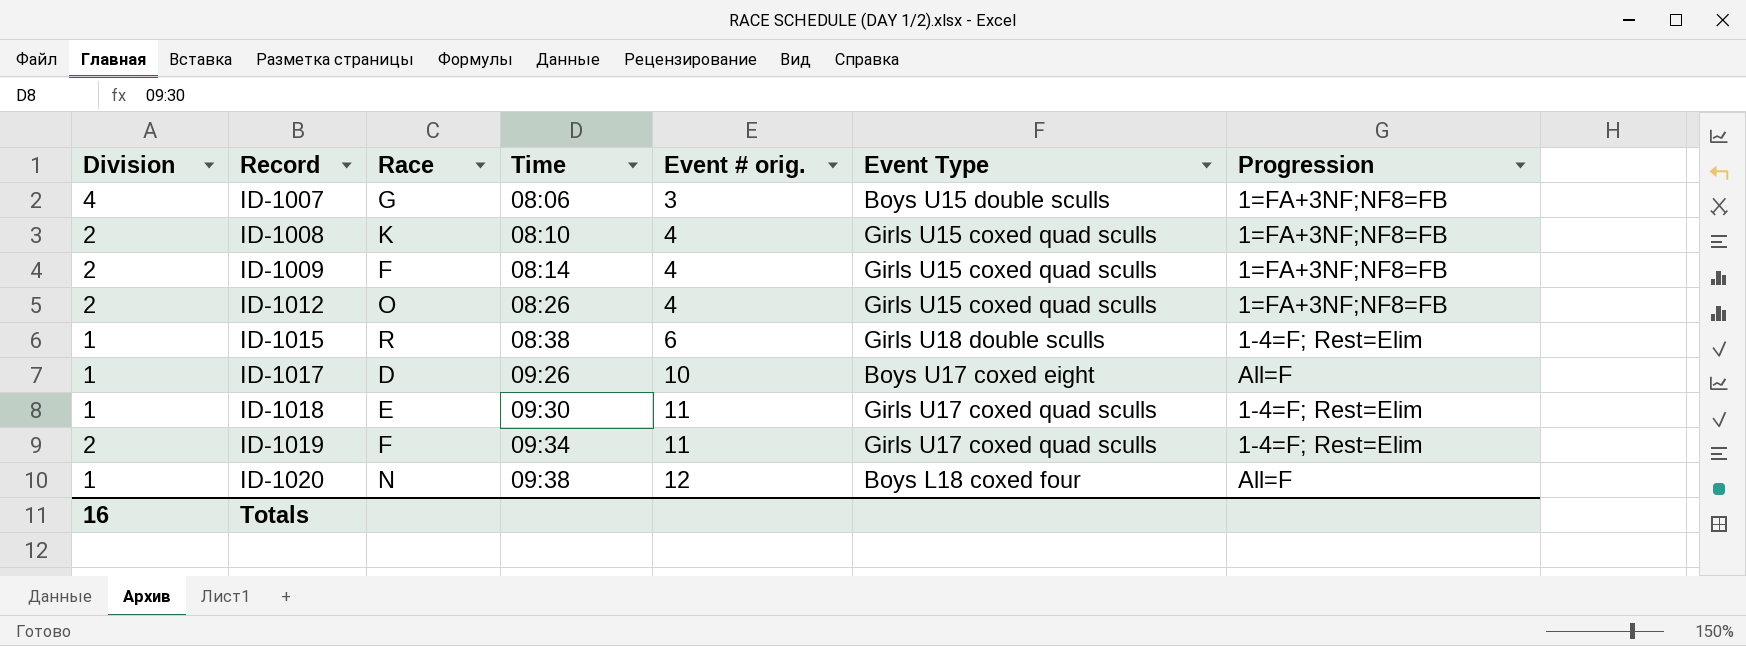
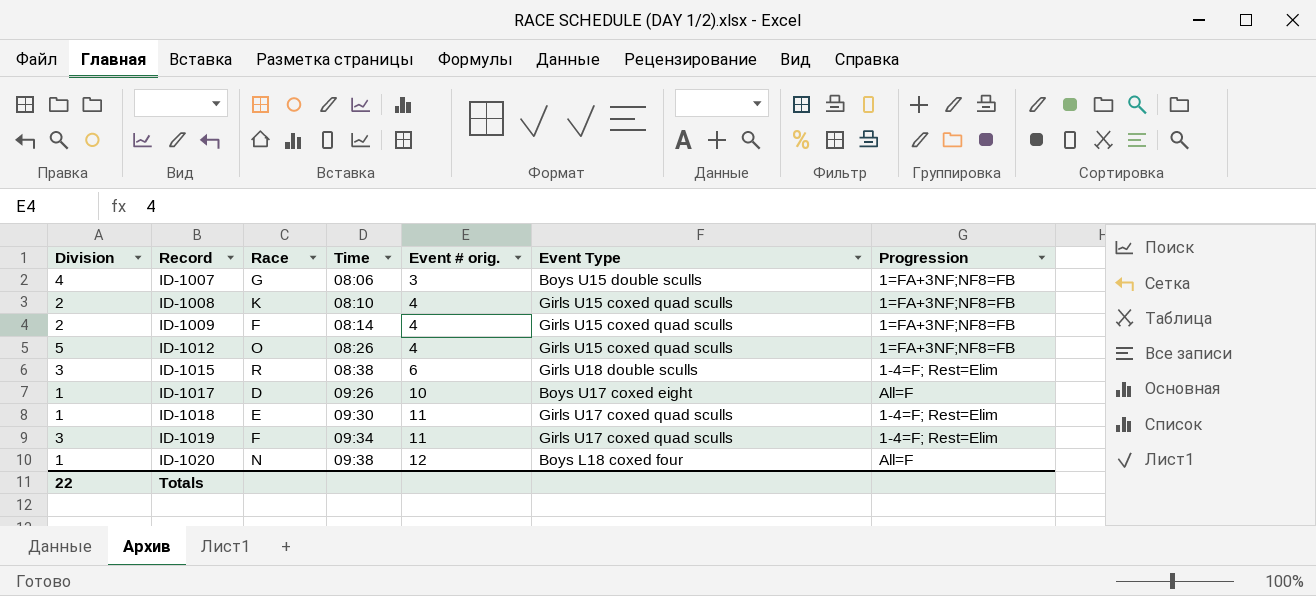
ID-1012 | Division: 2 -> 5
ID-1015 | Division: 1 -> 3
ID-1019 | Division: 2 -> 3
Totals | Division: 16 -> 22

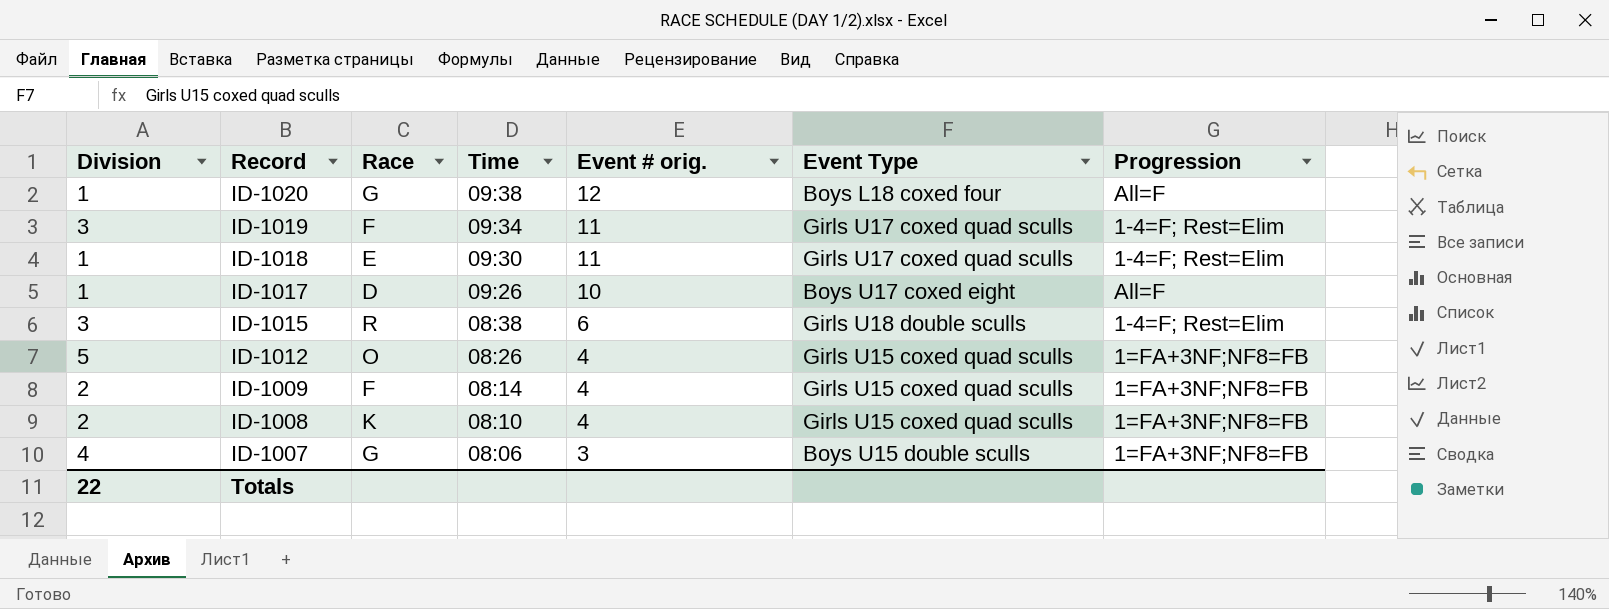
row order: Record ascending -> Record descending
ID-1020 | Race: N -> G

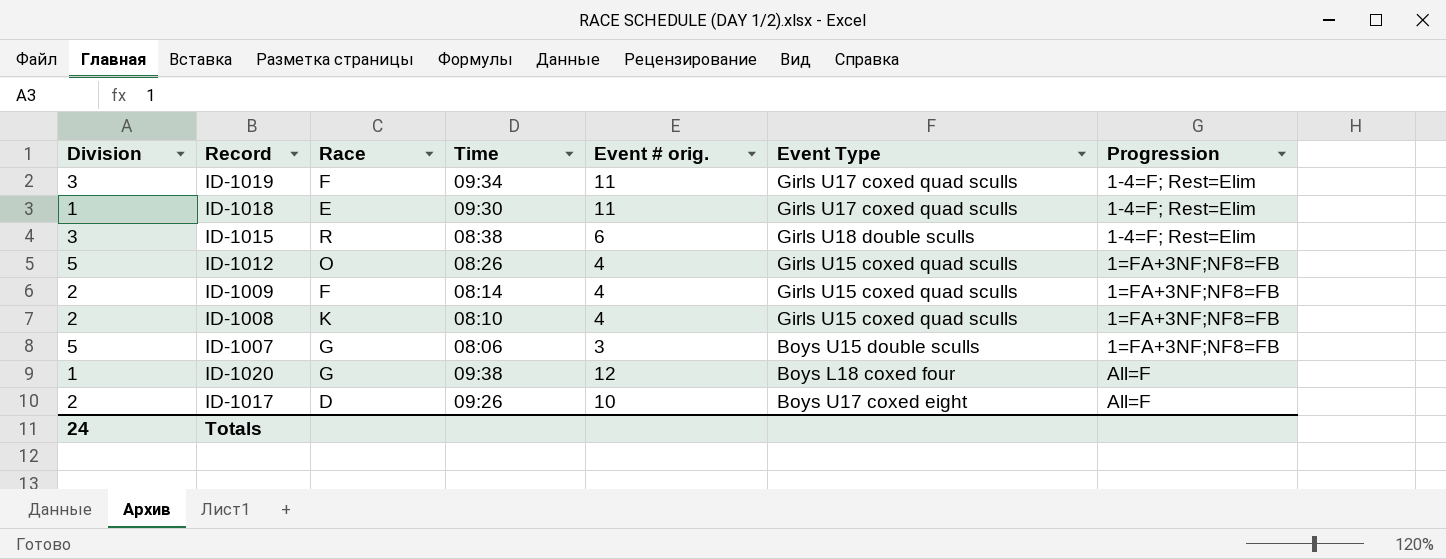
row order: Record descending -> Progression ascending
ID-1007 | Division: 4 -> 5
ID-1017 | Division: 1 -> 2
Totals | Division: 22 -> 24

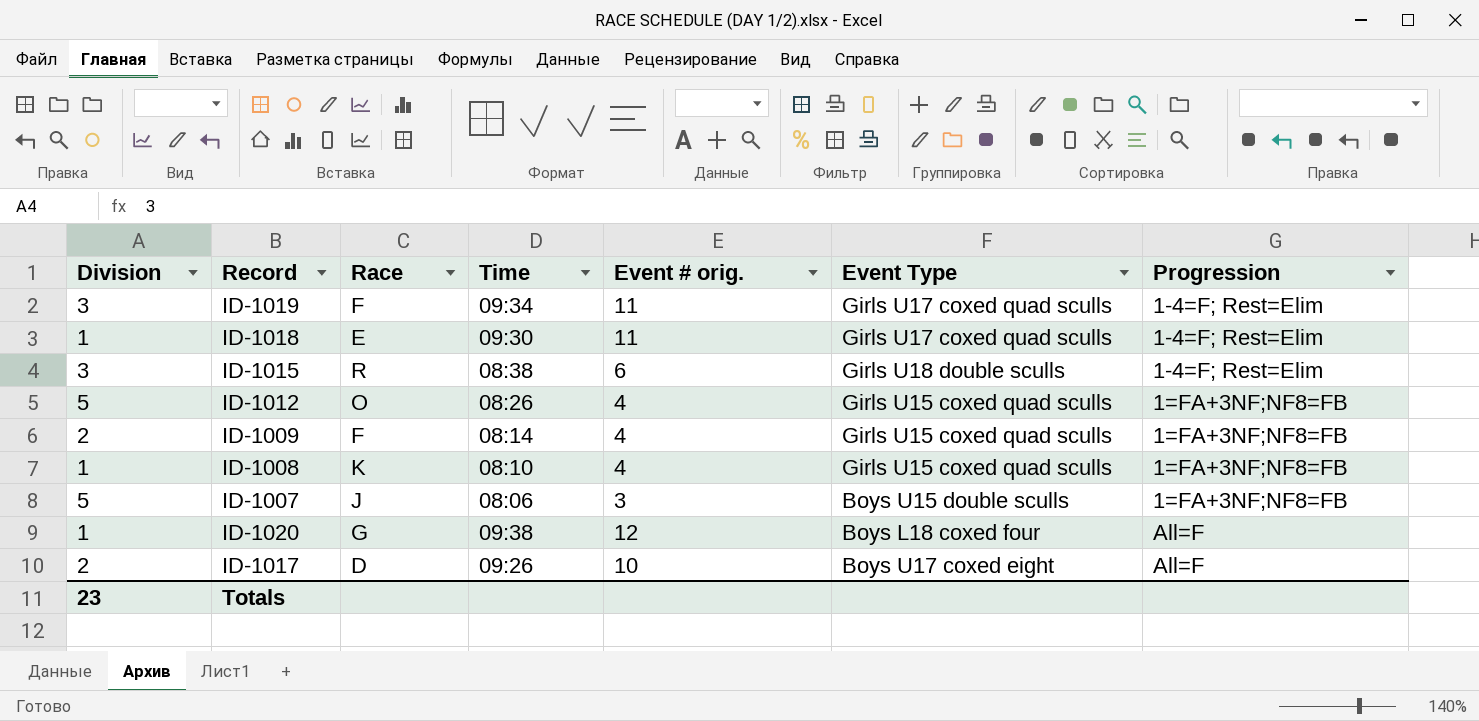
ID-1008 | Division: 2 -> 1
ID-1007 | Race: G -> J
Totals | Division: 24 -> 23

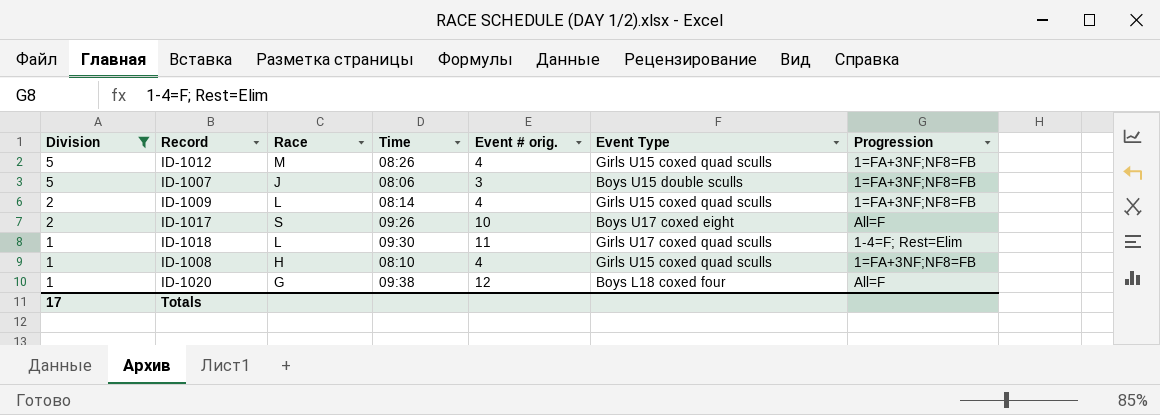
filter: none -> Division != 3
row order: Progression ascending -> Division descending
ID-1012 | Race: O -> M
ID-1009 | Race: F -> L
ID-1017 | Race: D -> S
ID-1018 | Race: E -> L
ID-1008 | Race: K -> H
Totals | Division: 23 -> 17

